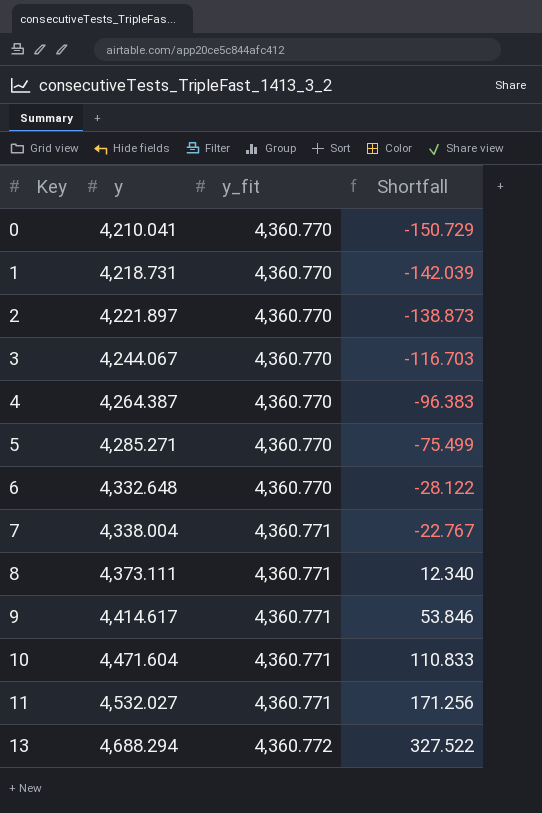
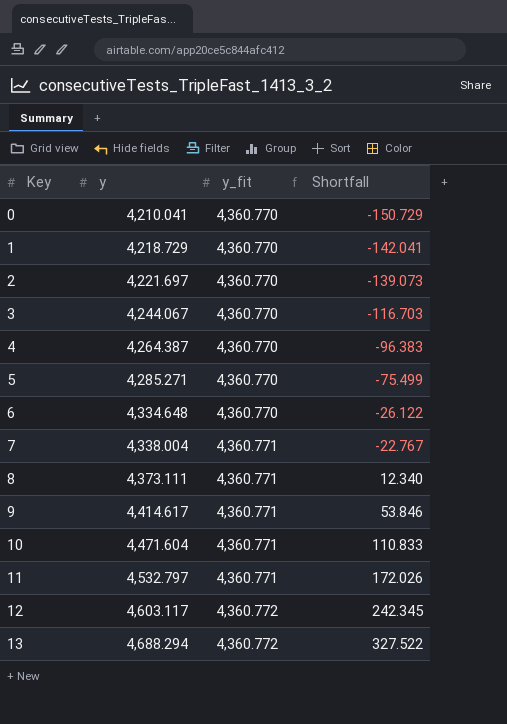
1 | y: 4,218.731 -> 4,218.729
1 | Shortfall: -142.039 -> -142.041
2 | y: 4,221.897 -> 4,221.697
2 | Shortfall: -138.873 -> -139.073
6 | y: 4,332.648 -> 4,334.648
6 | Shortfall: -28.122 -> -26.122
11 | y: 4,532.027 -> 4,532.797
11 | Shortfall: 171.256 -> 172.026
row 12: none -> 4,603.117 | 4,360.772 | 242.345

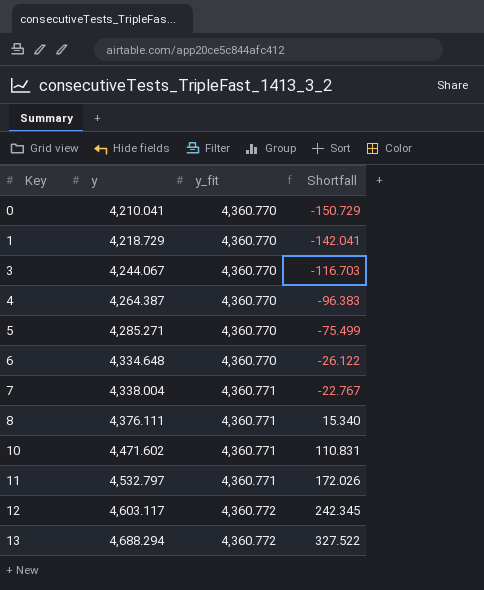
row 2: 4,221.697 | 4,360.770 | -139.073 -> none
row 9: 4,414.617 | 4,360.771 | 53.846 -> none
8 | y: 4,373.111 -> 4,376.111
8 | Shortfall: 12.340 -> 15.340
10 | y: 4,471.604 -> 4,471.602
10 | Shortfall: 110.833 -> 110.831

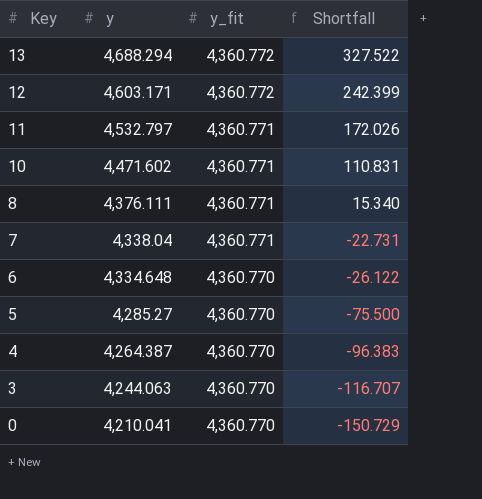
row order: Key ascending -> Key descending
row 1: 4,218.729 | 4,360.770 | -142.041 -> none
12 | y: 4,603.117 -> 4,603.171
12 | Shortfall: 242.345 -> 242.399
7 | y: 4,338.004 -> 4,338.04
7 | Shortfall: -22.767 -> -22.731
5 | y: 4,285.271 -> 4,285.27
5 | Shortfall: -75.499 -> -75.500
3 | y: 4,244.067 -> 4,244.063
3 | Shortfall: -116.703 -> -116.707

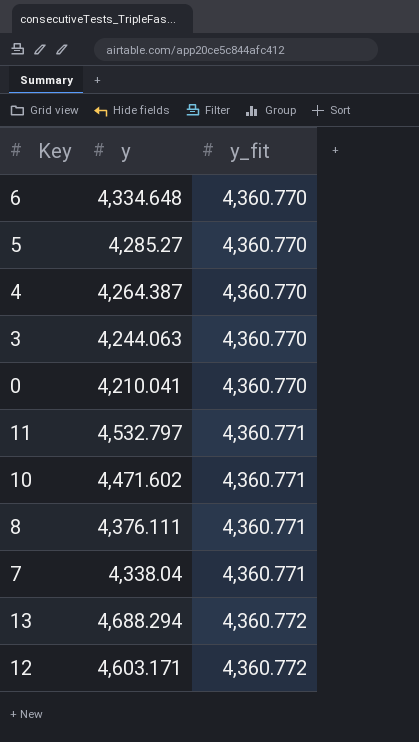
row order: Key descending -> y_fit ascending
column Shortfall | formula: [y] - [y_fit] -> none

